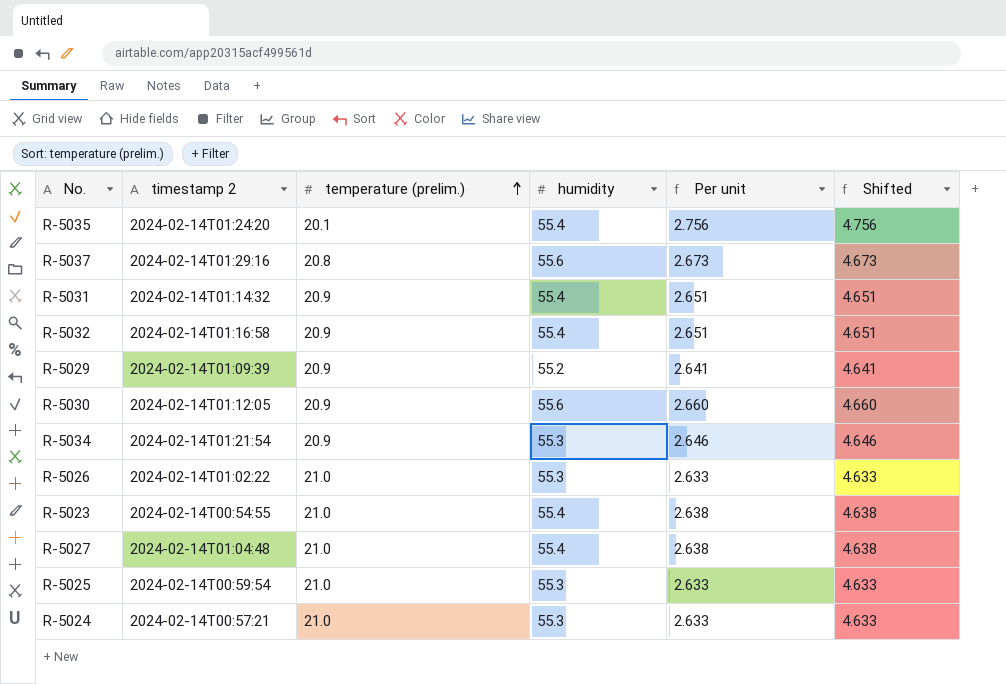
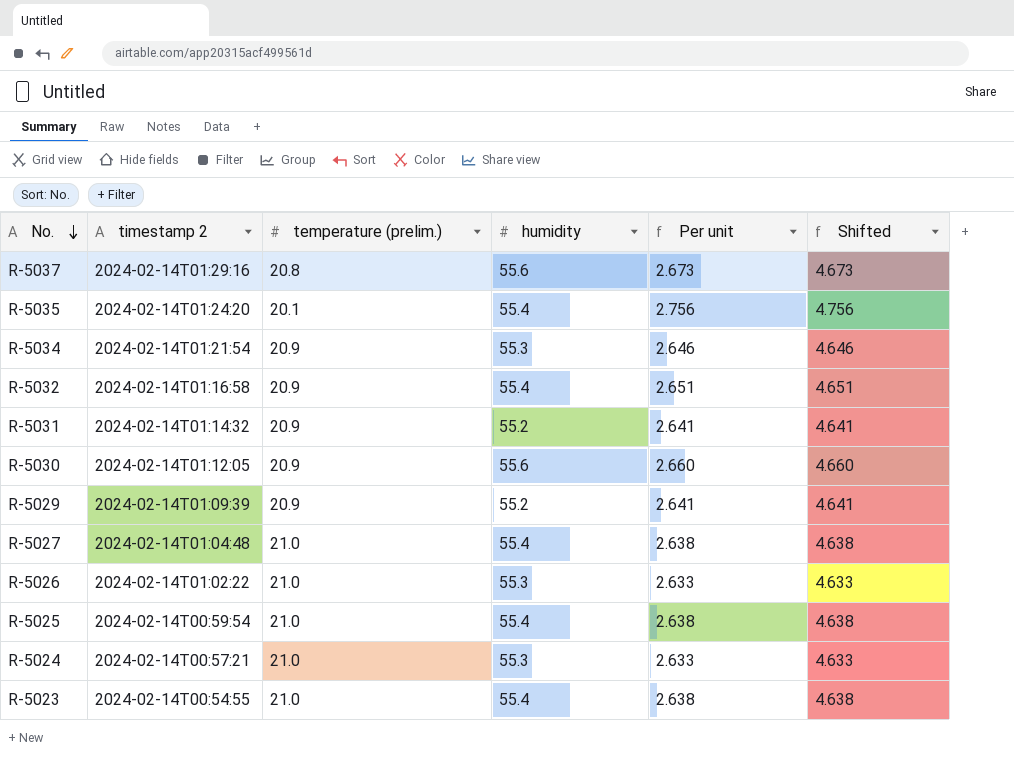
row order: temperature (prelim.) ascending -> No. descending
R-5031 | humidity: 55.4 -> 55.2
R-5031 | Per unit: 2.651 -> 2.641
R-5031 | Shifted: 4.651 -> 4.641
R-5025 | humidity: 55.3 -> 55.4
R-5025 | Per unit: 2.633 -> 2.638
R-5025 | Shifted: 4.633 -> 4.638

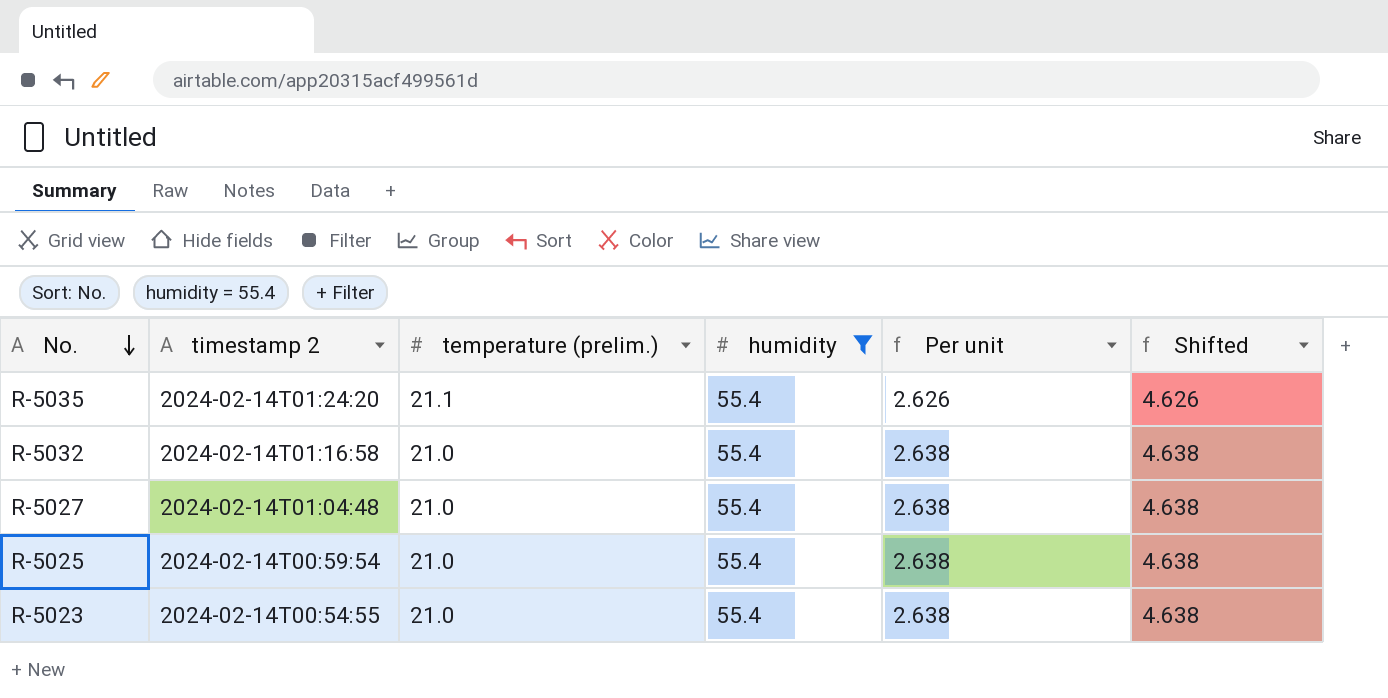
filter: none -> humidity = 55.4
R-5035 | temperature (prelim.): 20.1 -> 21.1
R-5035 | Per unit: 2.756 -> 2.626
R-5035 | Shifted: 4.756 -> 4.626
R-5032 | temperature (prelim.): 20.9 -> 21.0
R-5032 | Per unit: 2.651 -> 2.638
R-5032 | Shifted: 4.651 -> 4.638

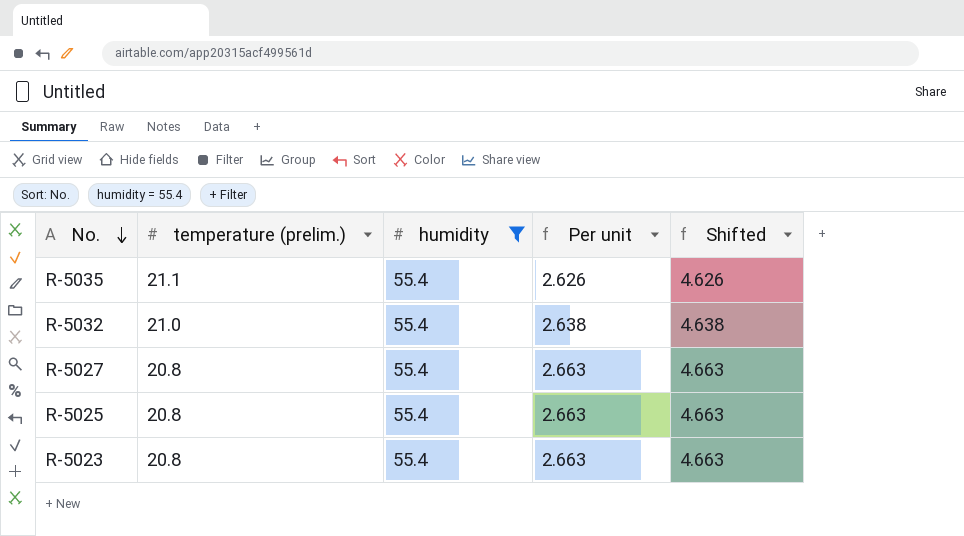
column timestamp 2 | position: 2 -> none
R-5027 | temperature (prelim.): 21.0 -> 20.8
R-5027 | Per unit: 2.638 -> 2.663
R-5027 | Shifted: 4.638 -> 4.663
R-5025 | temperature (prelim.): 21.0 -> 20.8
R-5025 | Per unit: 2.638 -> 2.663
R-5025 | Shifted: 4.638 -> 4.663
R-5023 | temperature (prelim.): 21.0 -> 20.8
R-5023 | Per unit: 2.638 -> 2.663
R-5023 | Shifted: 4.638 -> 4.663

